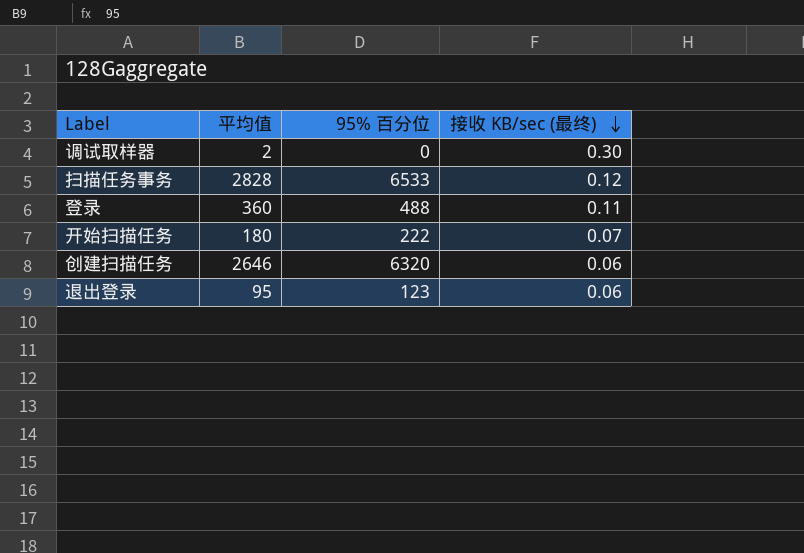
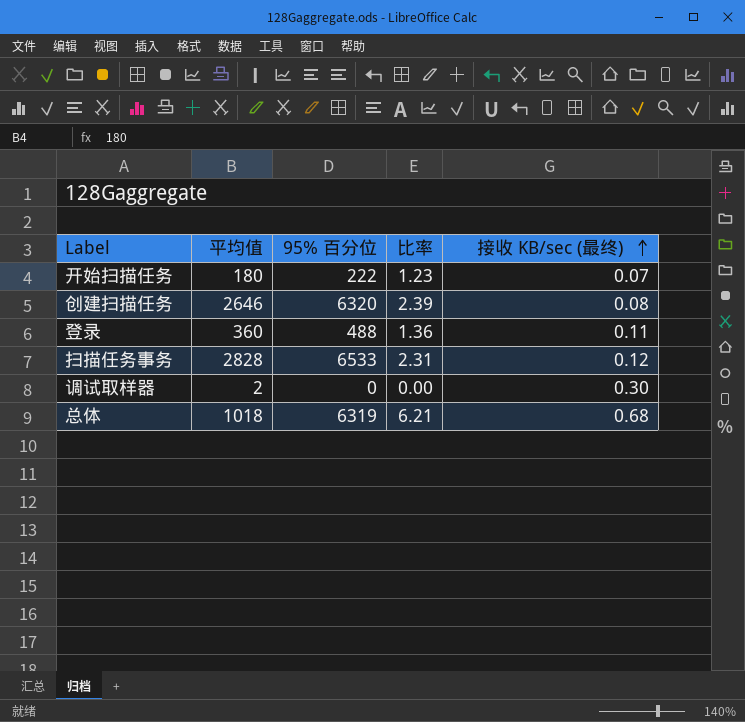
row order: 接收 KB/sec (最终) descending -> 接收 KB/sec (最终) ascending
column 比率 | formula: none -> [95% 百分位] / [平均值]
row 退出登录: 95 | 123 | 0.06 -> none
创建扫描任务 | 接收 KB/sec (最终): 0.06 -> 0.08
row 总体: none -> 1018 | 6319 | 6.21 | 0.68

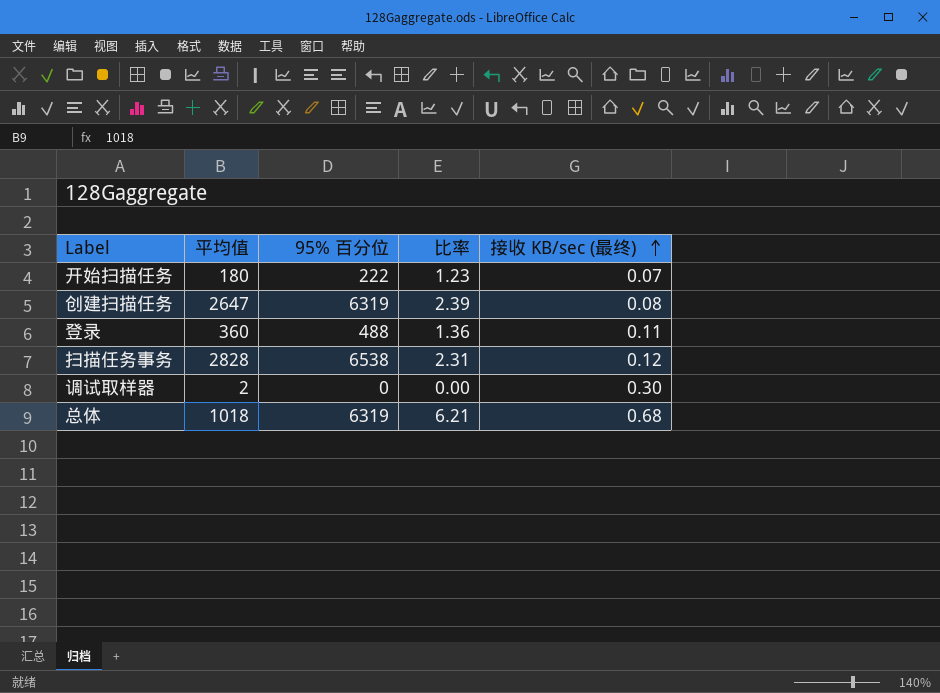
创建扫描任务 | 平均值: 2646 -> 2647
创建扫描任务 | 95% 百分位: 6320 -> 6319
扫描任务事务 | 95% 百分位: 6533 -> 6538

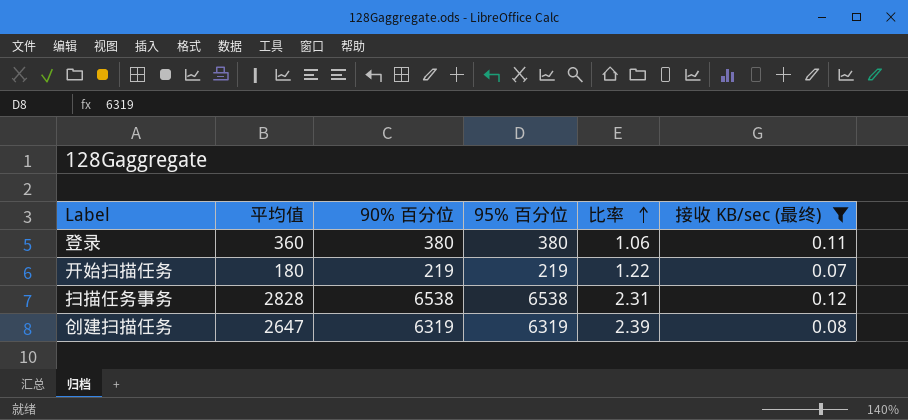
filter: none -> 接收 KB/sec (最终) <= 0.12
row order: 接收 KB/sec (最终) ascending -> 比率 ascending
column 90% 百分位 | position: none -> 3
登录 | 95% 百分位: 488 -> 380
登录 | 比率: 1.36 -> 1.06
开始扫描任务 | 95% 百分位: 222 -> 219
开始扫描任务 | 比率: 1.23 -> 1.22

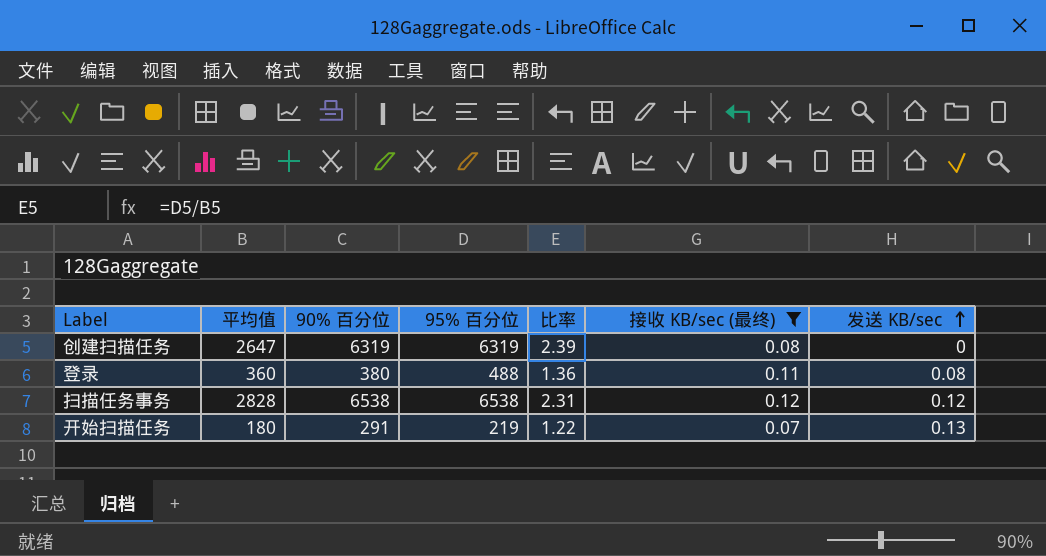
row order: 比率 ascending -> 发送 KB/sec ascending
column 发送 KB/sec | position: none -> 7
登录 | 95% 百分位: 380 -> 488
登录 | 比率: 1.06 -> 1.36
开始扫描任务 | 90% 百分位: 219 -> 291

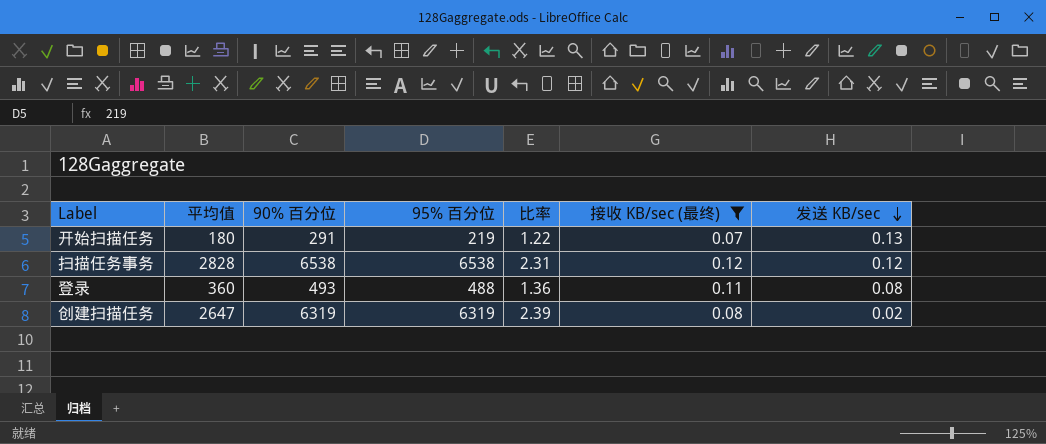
row order: 发送 KB/sec ascending -> 发送 KB/sec descending
登录 | 90% 百分位: 380 -> 493
创建扫描任务 | 发送 KB/sec: 0 -> 0.02

